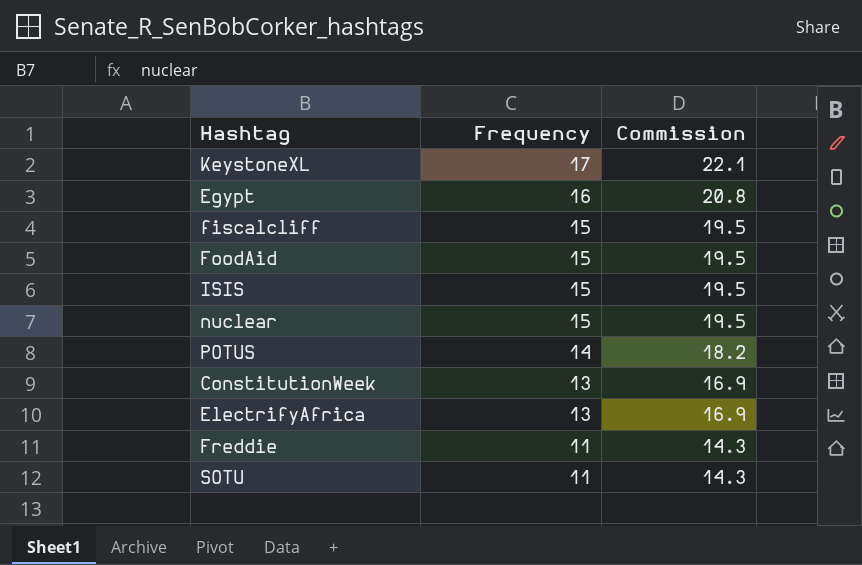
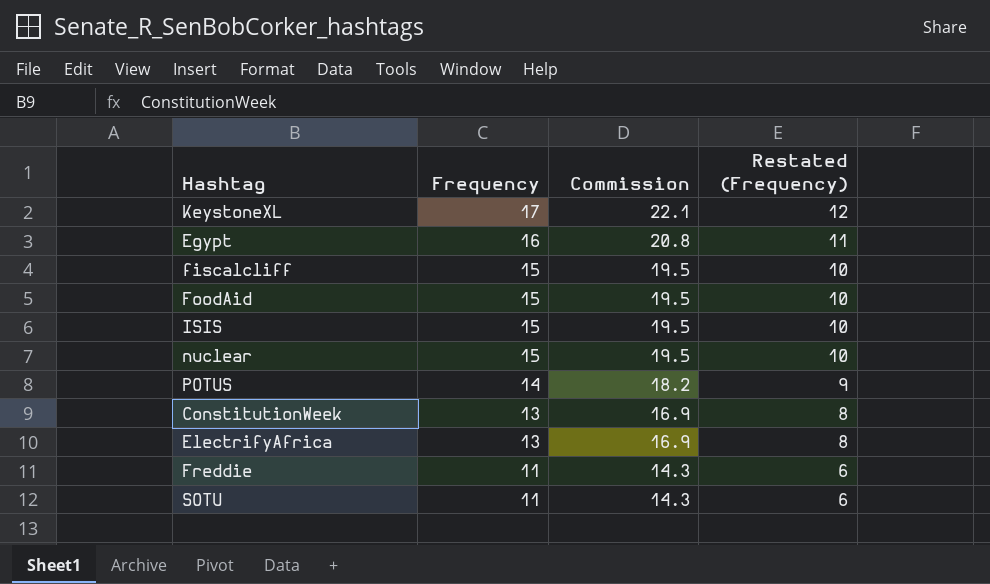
column Restated (Frequency) | formula: none -> [Frequency] - 5

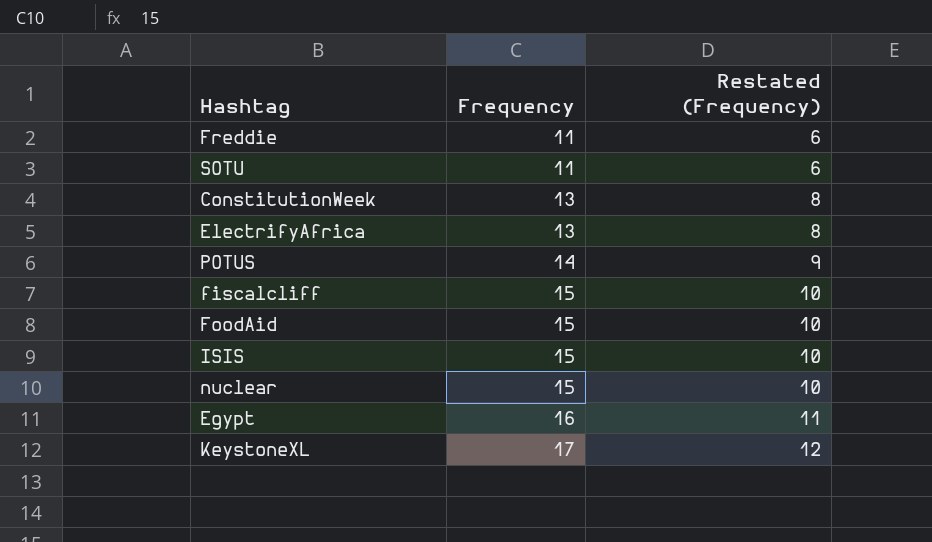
row order: Frequency descending -> Frequency ascending
column Commission | formula: [Frequency] * 1.3 -> none

